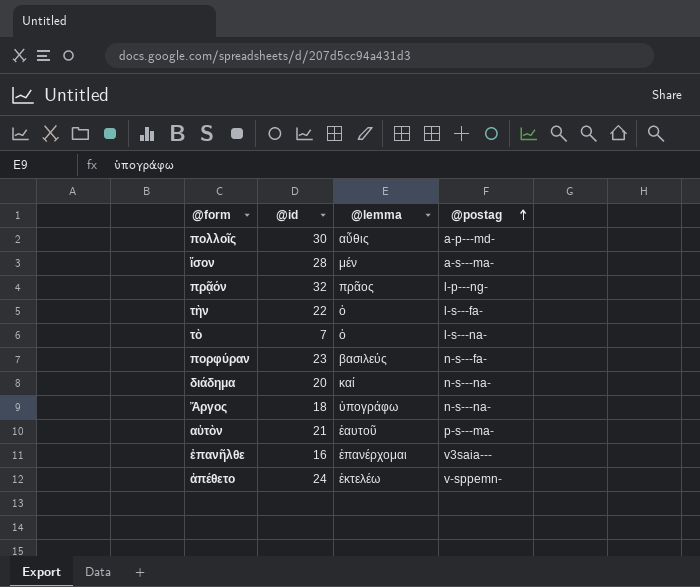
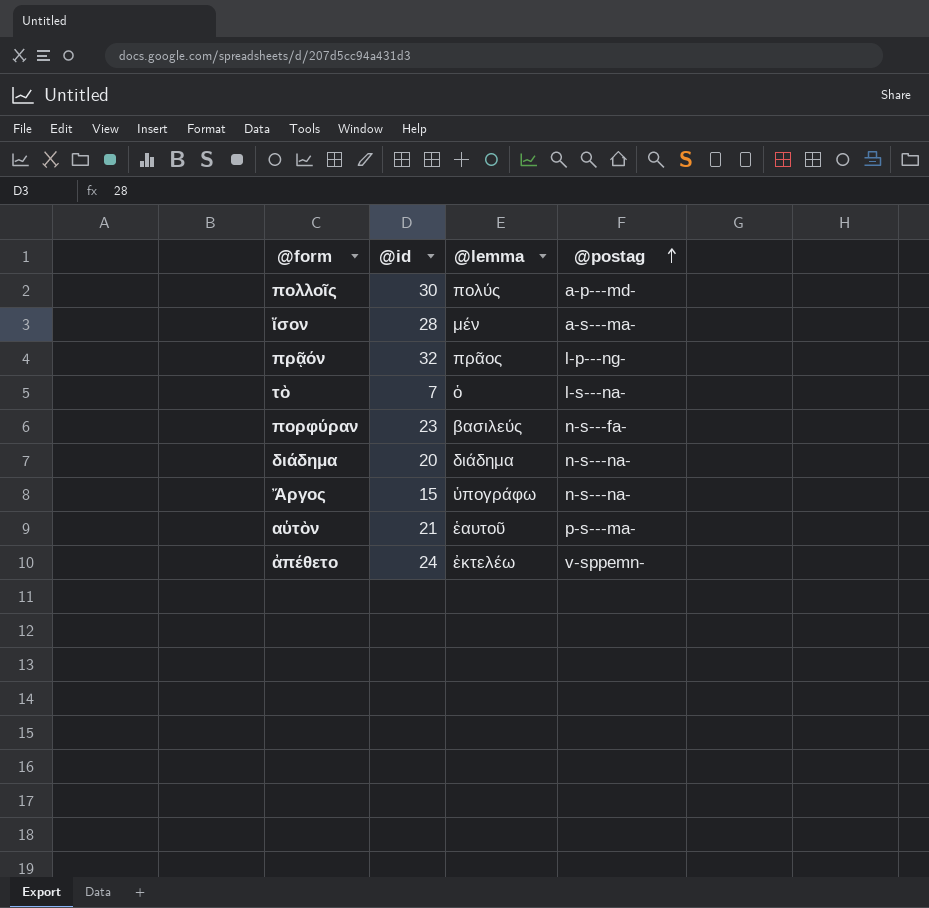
row τὴν: 22 | ὁ | l-s---fa- -> none
row ἐπανῆλθε: 16 | ἐπανέρχομαι | v3saia--- -> none
πολλοῖς | @lemma: αὖθις -> πολύς
διάδημα | @lemma: καί -> διάδημα
Ἄργος | @id: 18 -> 15

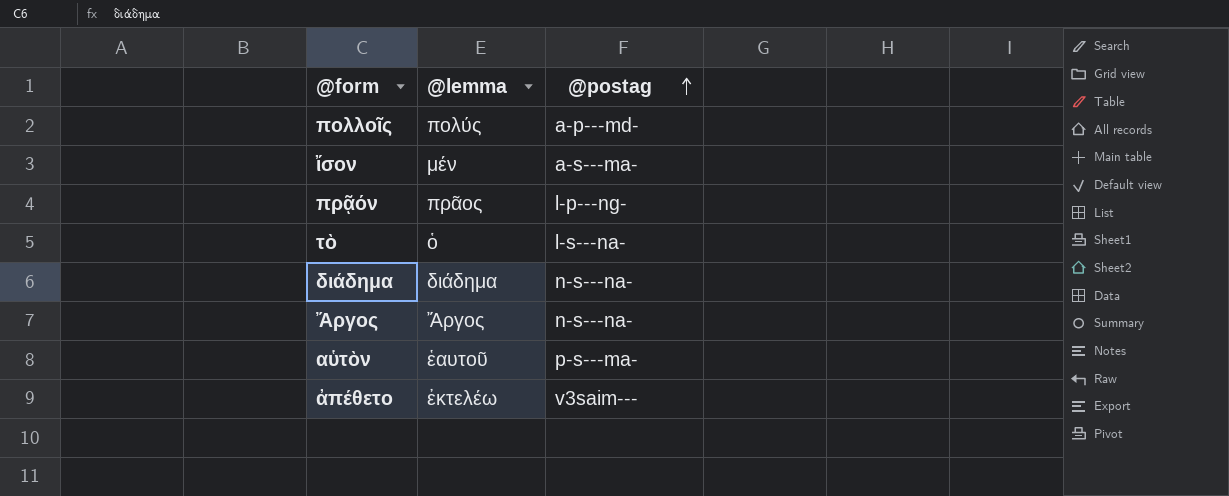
column @id | position: 2 -> none
row πορφύραν: 23 | βασιλεύς | n-s---fa- -> none
Ἄργος | @lemma: ὑπογράφω -> Ἄργος
ἀπέθετο | @postag: v-sppemn- -> v3saim---

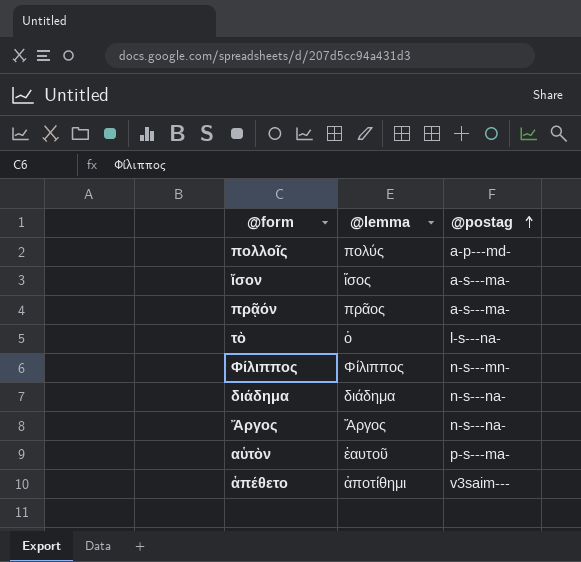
ἴσον | @lemma: μέν -> ἴσος
πρᾷόν | @postag: l-p---ng- -> a-s---ma-
row Φίλιππος: none -> Φίλιππος | n-s---mn-
ἀπέθετο | @lemma: ἐκτελέω -> ἀποτίθημι

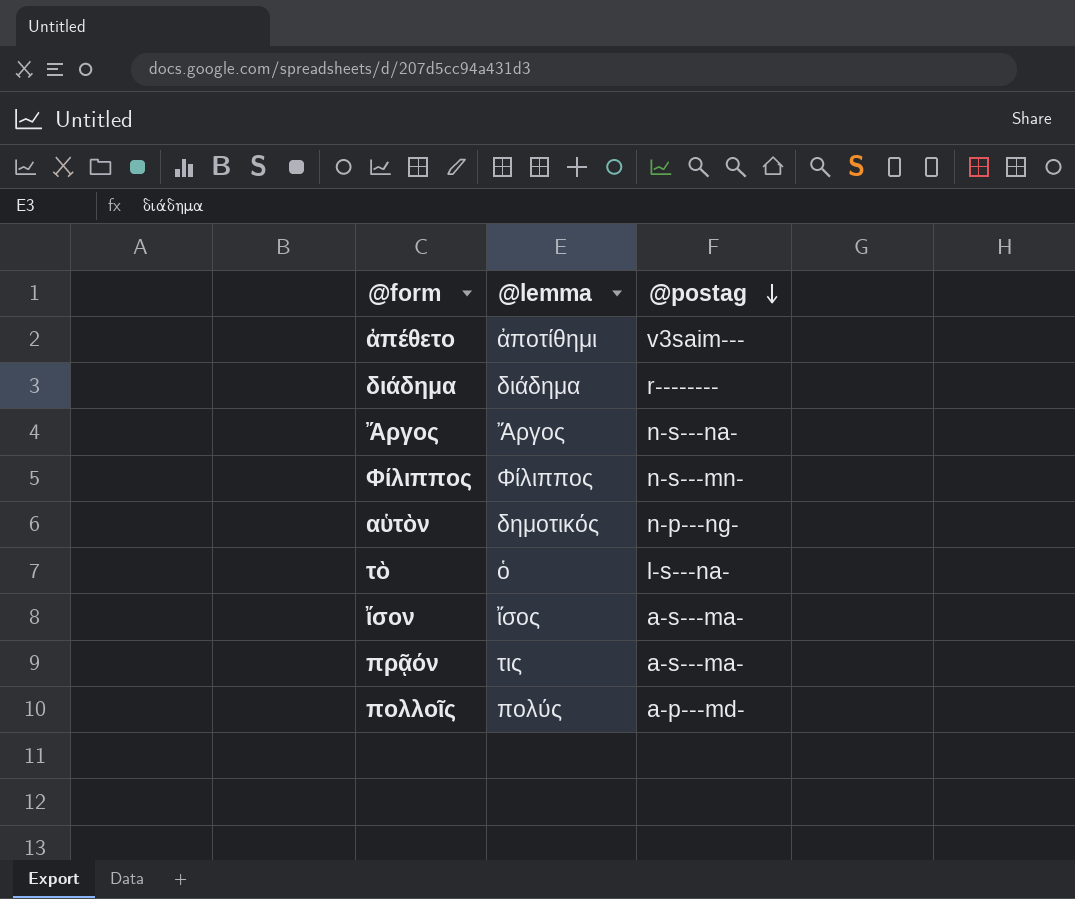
row order: @postag ascending -> @postag descending
διάδημα | @postag: n-s---na- -> r--------
αὑτὸν | @lemma: ἑαυτοῦ -> δημοτικός
αὑτὸν | @postag: p-s---ma- -> n-p---ng-
πρᾷόν | @lemma: πρᾶος -> τις

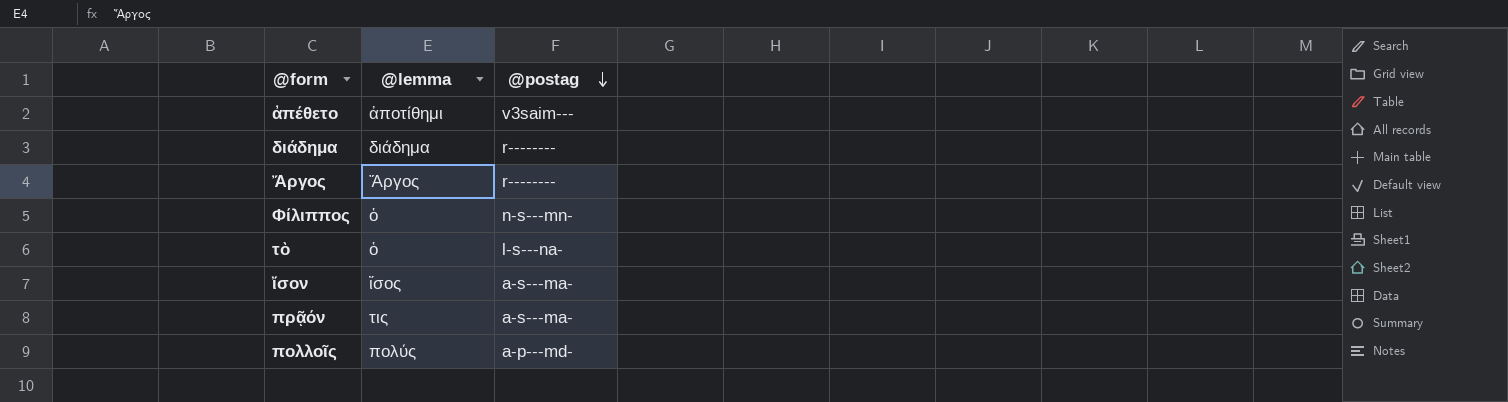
row αὑτὸν: δημοτικός | n-p---ng- -> none
Ἄργος | @postag: n-s---na- -> r--------
Φίλιππος | @lemma: Φίλιππος -> ὁ

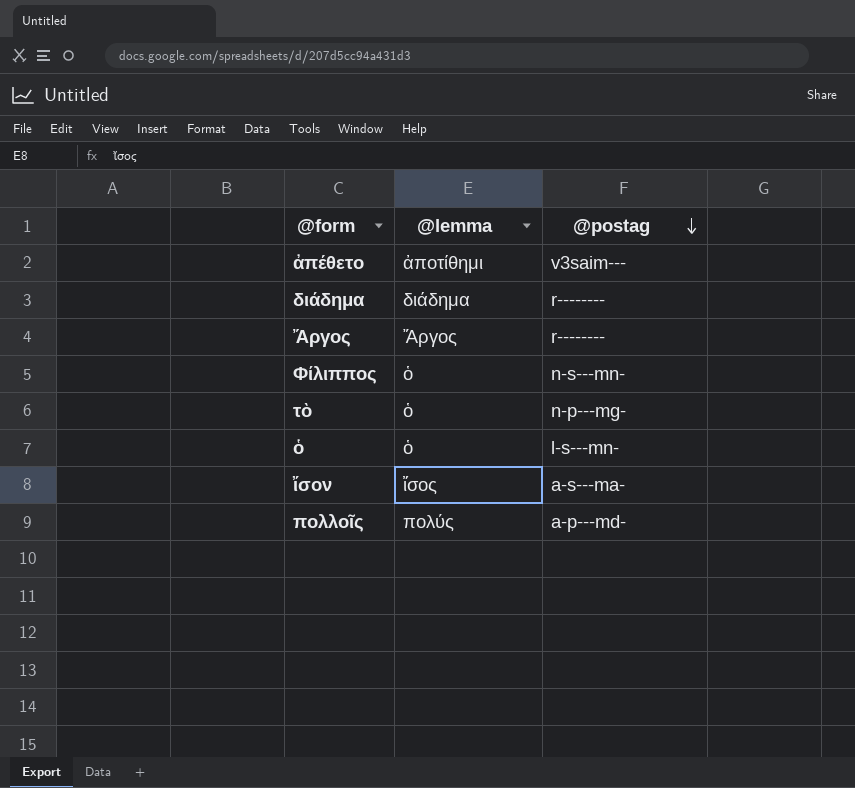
row πρᾷόν: τις | a-s---ma- -> none
τὸ | @postag: l-s---na- -> n-p---mg-
row ὁ: none -> ὁ | l-s---mn-

